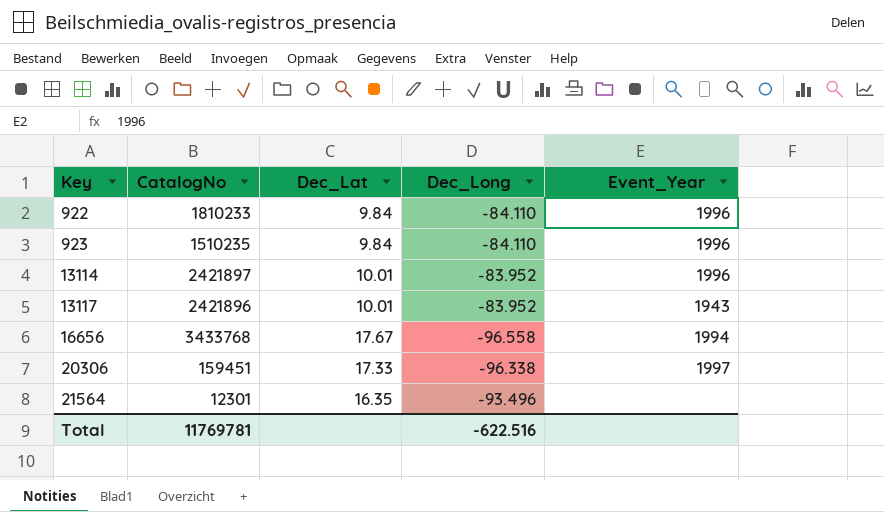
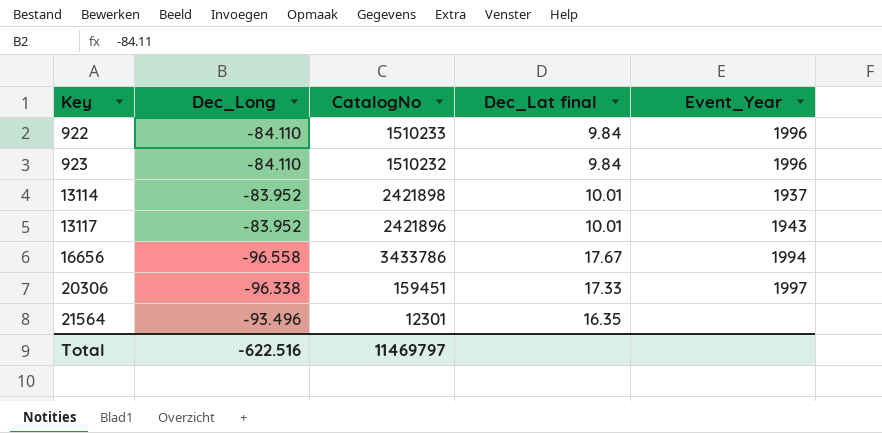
column Dec_Long | position: 4 -> 2
column name: Dec_Lat -> Dec_Lat final
922 | CatalogNo: 1810233 -> 1510233
923 | CatalogNo: 1510235 -> 1510232
13114 | CatalogNo: 2421897 -> 2421898
13114 | Event_Year: 1996 -> 1937
16656 | CatalogNo: 3433768 -> 3433786
Total | CatalogNo: 11769781 -> 11469797

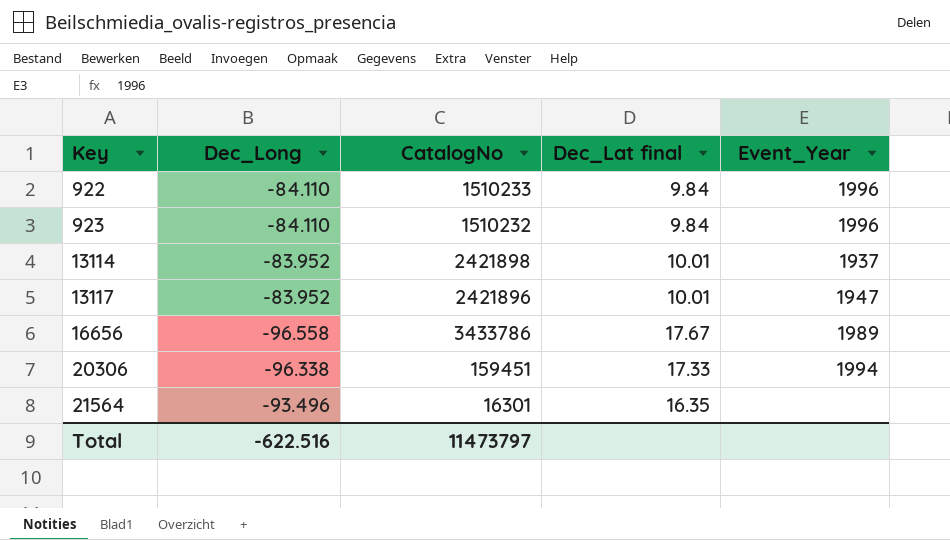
13117 | Event_Year: 1943 -> 1947
16656 | Event_Year: 1994 -> 1989
20306 | Event_Year: 1997 -> 1994
21564 | CatalogNo: 12301 -> 16301
Total | CatalogNo: 11469797 -> 11473797

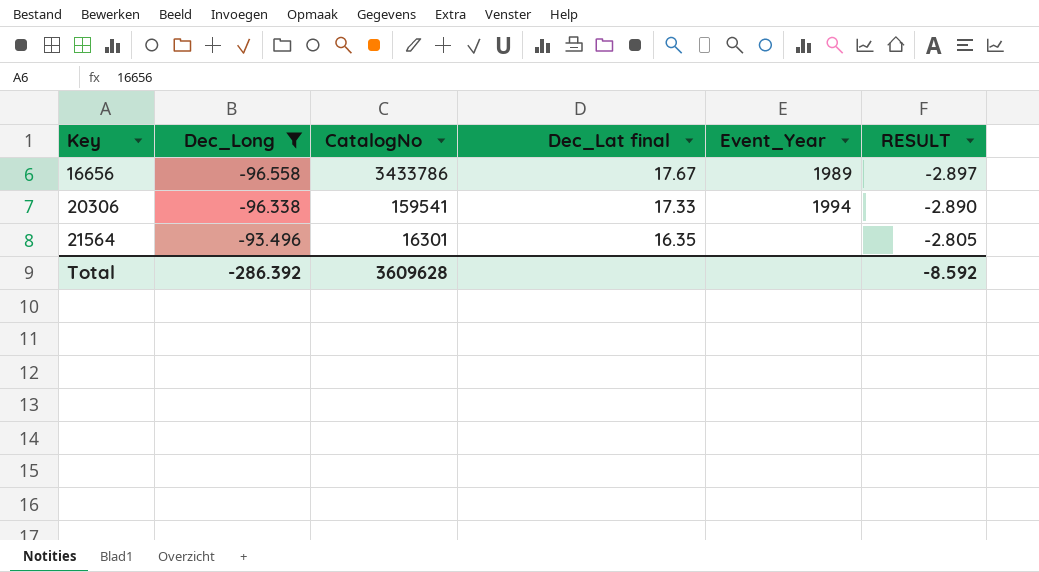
filter: none -> Dec_Long <= -93.496
column RESULT | formula: none -> [Dec_Long] * 0.03
20306 | CatalogNo: 159451 -> 159541
Total | Dec_Long: -622.516 -> -286.392
Total | CatalogNo: 11473797 -> 3609628

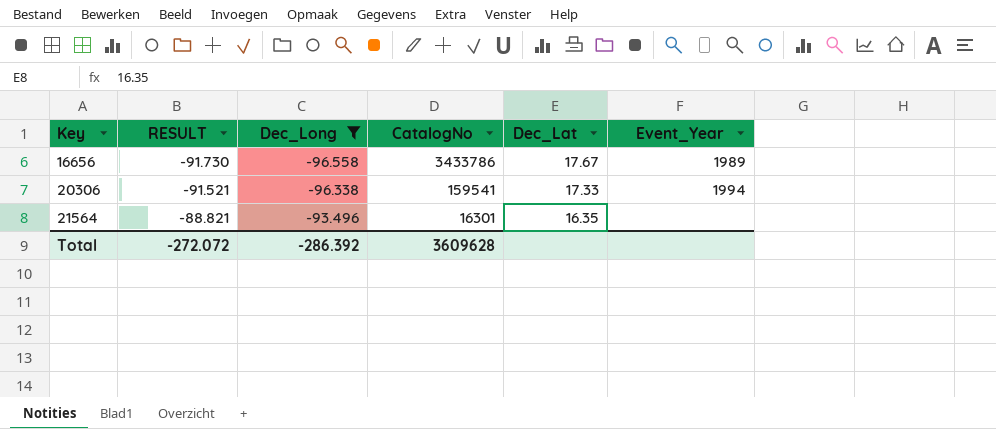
column RESULT | formula: [Dec_Long] * 0.03 -> [Dec_Long] * 0.95
column RESULT | position: 6 -> 2
column name: Dec_Lat final -> Dec_Lat
Total | RESULT: -8.592 -> -272.072

